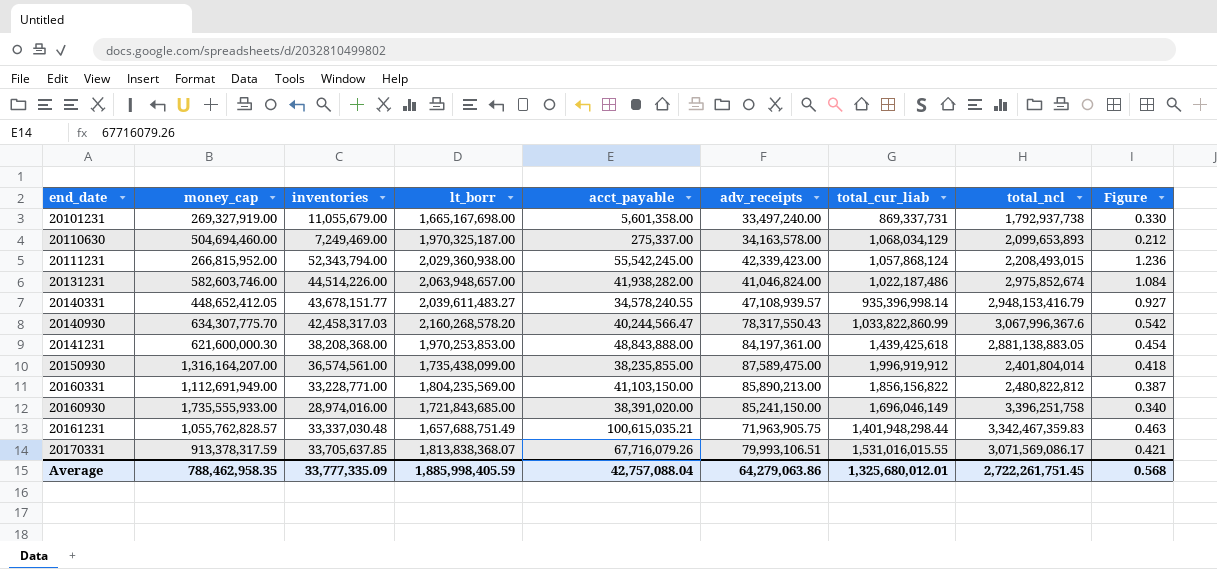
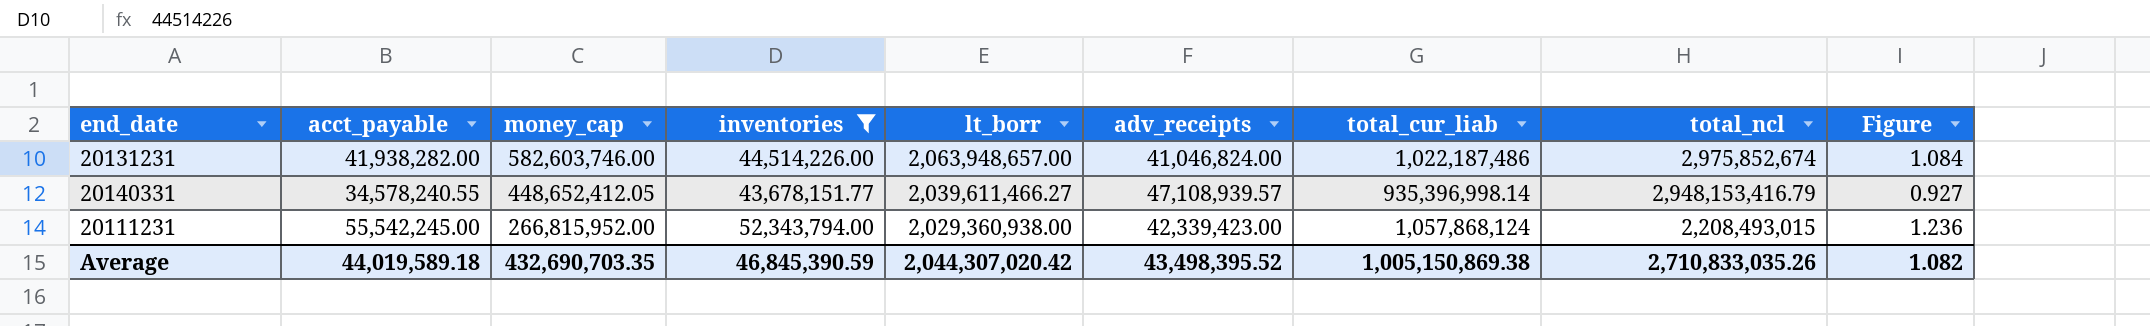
filter: none -> inventories >= 43,678,151.77
row order: end_date ascending -> money_cap descending
column acct_payable | position: 5 -> 2
20140331 | lt_borr: 2,039,611,483.27 -> 2,039,611,466.27
Average | acct_payable: 42,757,088.04 -> 44,019,589.18
Average | money_cap: 788,462,958.35 -> 432,690,703.35
Average | inventories: 33,777,335.09 -> 46,845,390.59
Average | lt_borr: 1,885,998,405.59 -> 2,044,307,020.42
Average | adv_receipts: 64,279,063.86 -> 43,498,395.52
Average | total_cur_liab: 1,325,680,012.01 -> 1,005,150,869.38
Average | total_ncl: 2,722,261,751.45 -> 2,710,833,035.26
Average | Figure: 0.568 -> 1.082

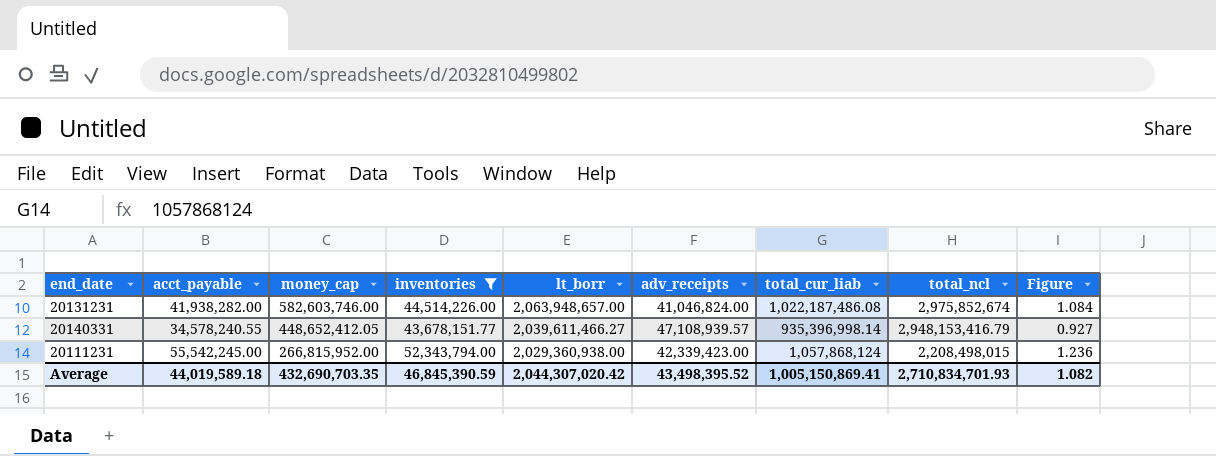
20131231 | total_cur_liab: 1,022,187,486 -> 1,022,187,486.08
20111231 | total_ncl: 2,208,493,015 -> 2,208,498,015
Average | total_cur_liab: 1,005,150,869.38 -> 1,005,150,869.41
Average | total_ncl: 2,710,833,035.26 -> 2,710,834,701.93

